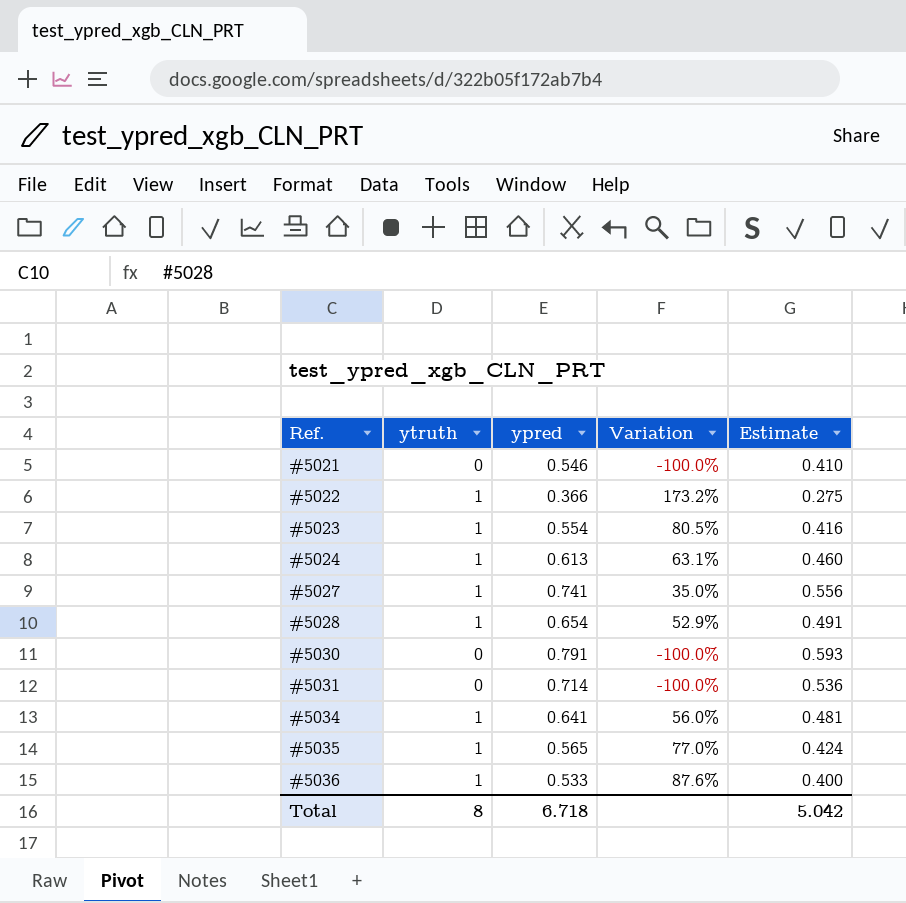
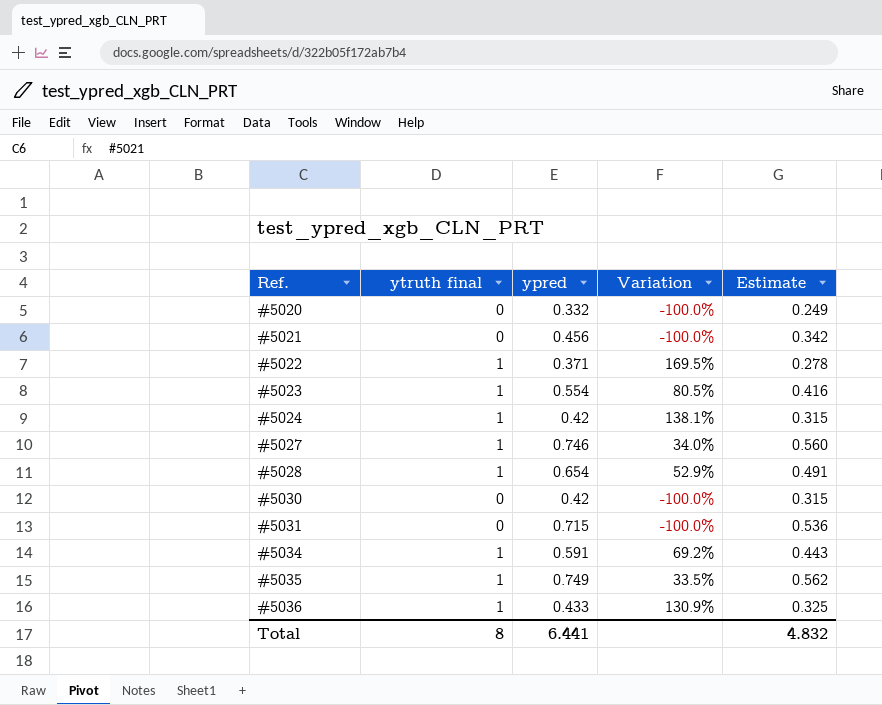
column name: ytruth -> ytruth final
row #5020: none -> 0 | 0.332 | -100.0% | 0.249
#5021 | ypred: 0.546 -> 0.456
#5021 | Estimate: 0.410 -> 0.342
#5022 | ypred: 0.366 -> 0.371
#5022 | Variation: 173.2% -> 169.5%
#5022 | Estimate: 0.275 -> 0.278
#5024 | ypred: 0.613 -> 0.42
#5024 | Variation: 63.1% -> 138.1%
#5024 | Estimate: 0.460 -> 0.315
#5027 | ypred: 0.741 -> 0.746
#5027 | Variation: 35.0% -> 34.0%
#5027 | Estimate: 0.556 -> 0.560
#5030 | ypred: 0.791 -> 0.42
#5030 | Estimate: 0.593 -> 0.315
#5031 | ypred: 0.714 -> 0.715
#5034 | ypred: 0.641 -> 0.591
#5034 | Variation: 56.0% -> 69.2%
#5034 | Estimate: 0.481 -> 0.443
#5035 | ypred: 0.565 -> 0.749
#5035 | Variation: 77.0% -> 33.5%
#5035 | Estimate: 0.424 -> 0.562
#5036 | ypred: 0.533 -> 0.433
#5036 | Variation: 87.6% -> 130.9%
#5036 | Estimate: 0.400 -> 0.325
Total | ypred: 6.718 -> 6.441
Total | Estimate: 5.042 -> 4.832

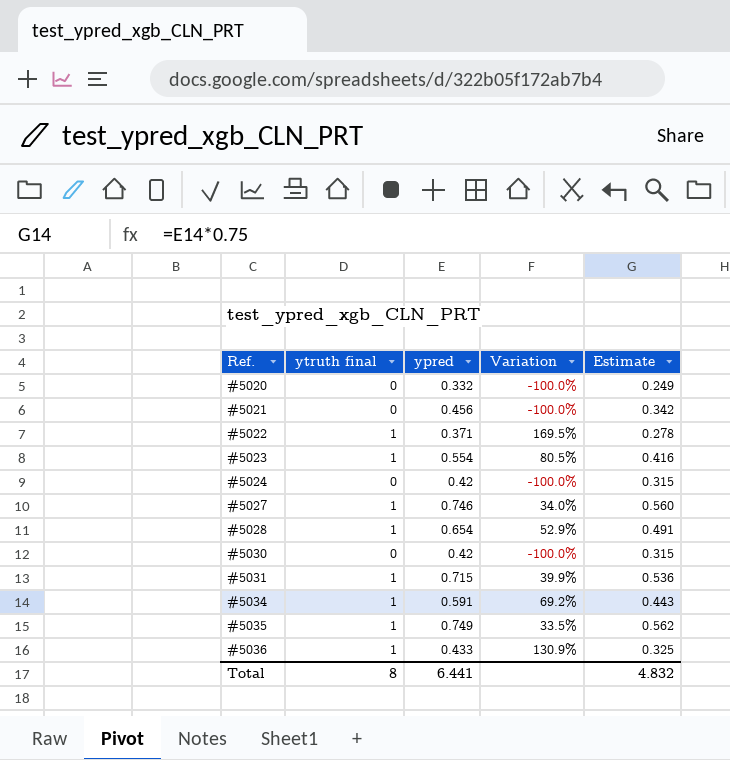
#5024 | ytruth final: 1 -> 0
#5024 | Variation: 138.1% -> -100.0%
#5031 | ytruth final: 0 -> 1
#5031 | Variation: -100.0% -> 39.9%

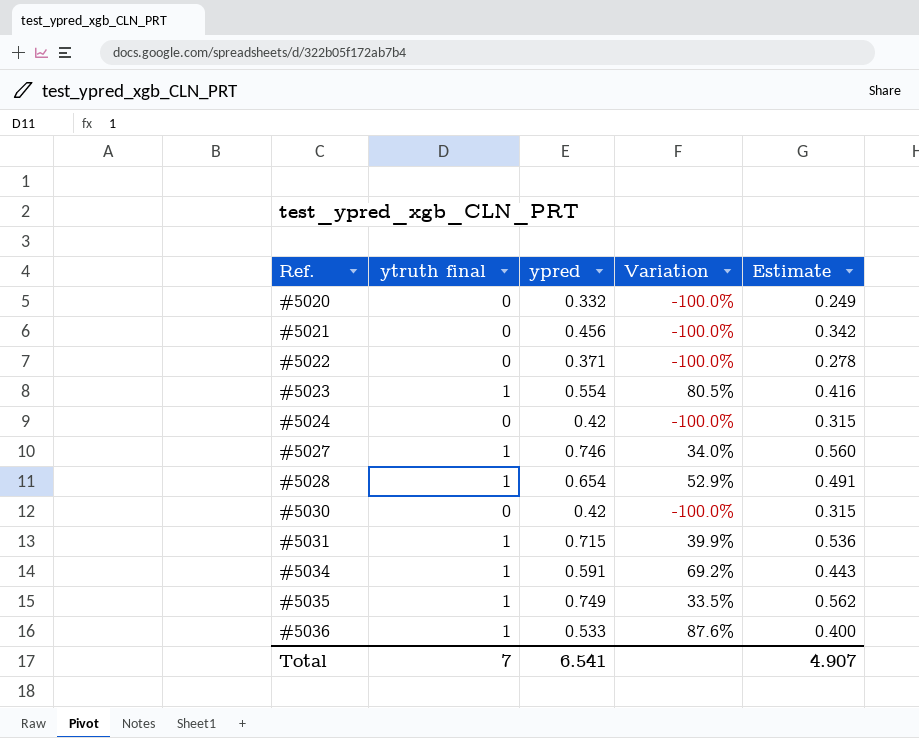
#5022 | ytruth final: 1 -> 0
#5022 | Variation: 169.5% -> -100.0%
#5036 | ypred: 0.433 -> 0.533
#5036 | Variation: 130.9% -> 87.6%
#5036 | Estimate: 0.325 -> 0.400
Total | ytruth final: 8 -> 7
Total | ypred: 6.441 -> 6.541
Total | Estimate: 4.832 -> 4.907

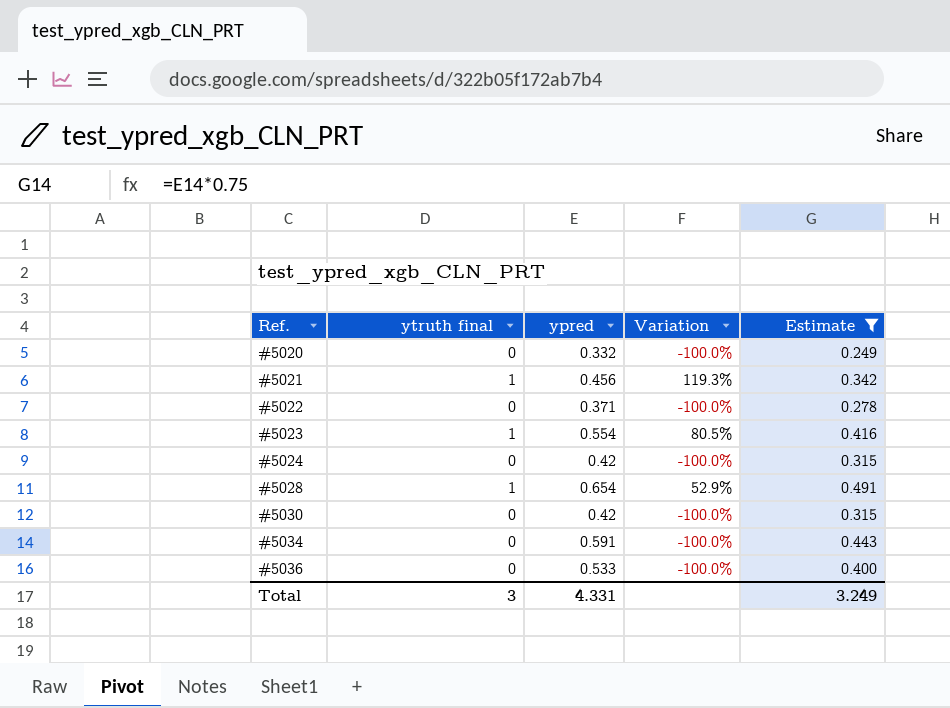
filter: none -> Estimate <= 0.491
#5021 | ytruth final: 0 -> 1
#5021 | Variation: -100.0% -> 119.3%
#5034 | ytruth final: 1 -> 0
#5034 | Variation: 69.2% -> -100.0%
#5036 | ytruth final: 1 -> 0
#5036 | Variation: 87.6% -> -100.0%
Total | ytruth final: 7 -> 3
Total | ypred: 6.541 -> 4.331
Total | Estimate: 4.907 -> 3.249

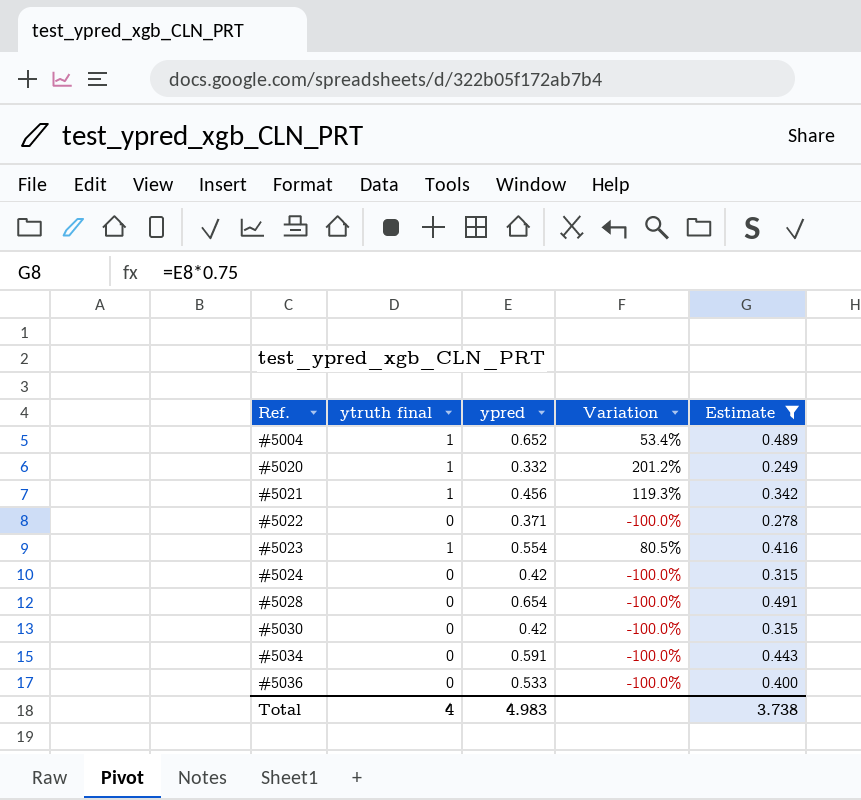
row #5004: none -> 1 | 0.652 | 53.4% | 0.489
#5020 | ytruth final: 0 -> 1
#5020 | Variation: -100.0% -> 201.2%
#5028 | ytruth final: 1 -> 0
#5028 | Variation: 52.9% -> -100.0%
Total | ytruth final: 3 -> 4
Total | ypred: 4.331 -> 4.983
Total | Estimate: 3.249 -> 3.738

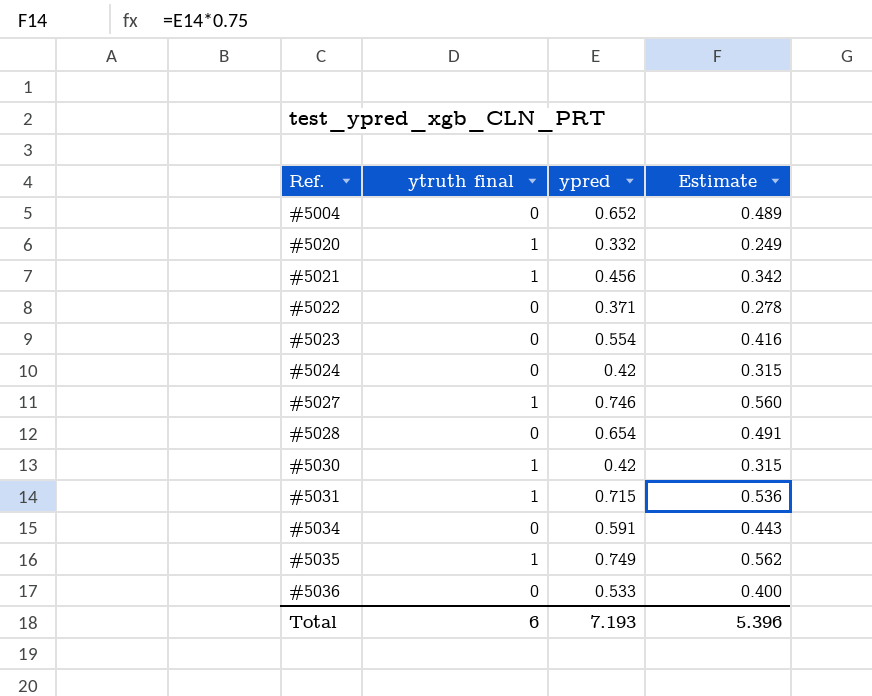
filter: Estimate <= 0.491 -> none
column Variation | formula: ([ytruth final] - [ypred]) / [ypred] -> none
#5004 | ytruth final: 1 -> 0
#5023 | ytruth final: 1 -> 0
#5030 | ytruth final: 0 -> 1
Total | ytruth final: 4 -> 6
Total | ypred: 4.983 -> 7.193
Total | Estimate: 3.738 -> 5.396

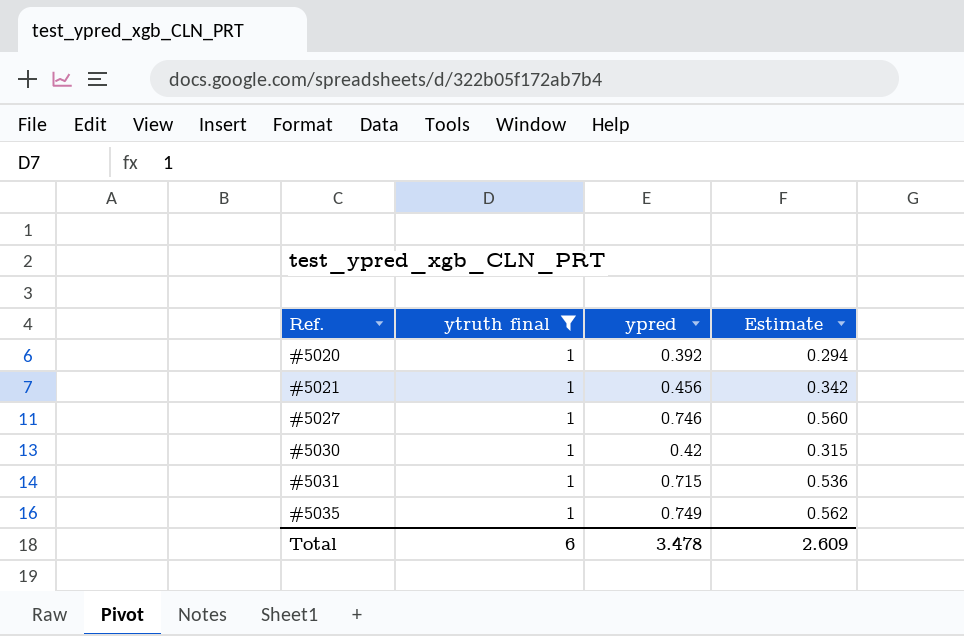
filter: none -> ytruth final = 1
#5020 | ypred: 0.332 -> 0.392
#5020 | Estimate: 0.249 -> 0.294
Total | ypred: 7.193 -> 3.478
Total | Estimate: 5.396 -> 2.609

